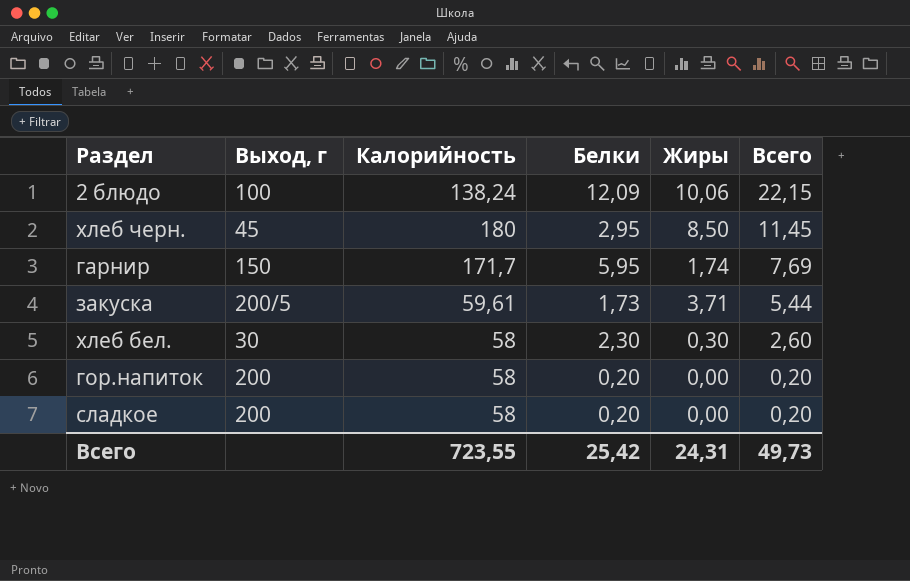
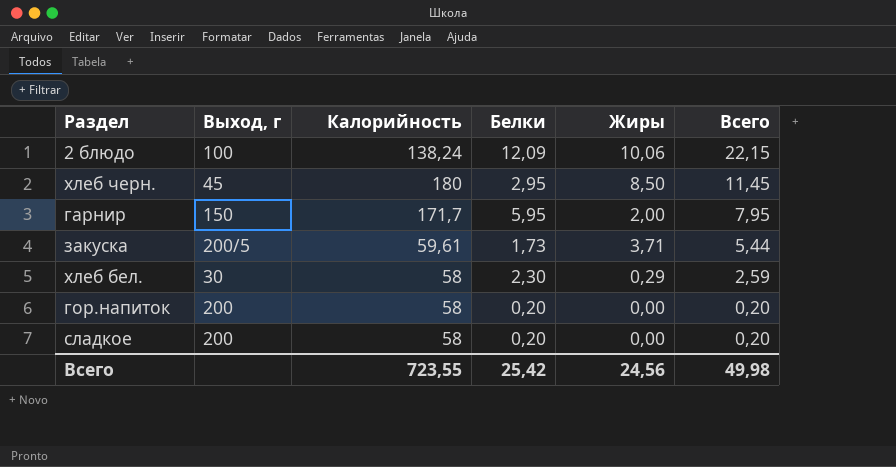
гарнир | Жиры: 1,74 -> 2,00
гарнир | Всего: 7,69 -> 7,95
хлеб бел. | Жиры: 0,30 -> 0,29
хлеб бел. | Всего: 2,60 -> 2,59
Всего | Жиры: 24,31 -> 24,56
Всего | Всего: 49,73 -> 49,98

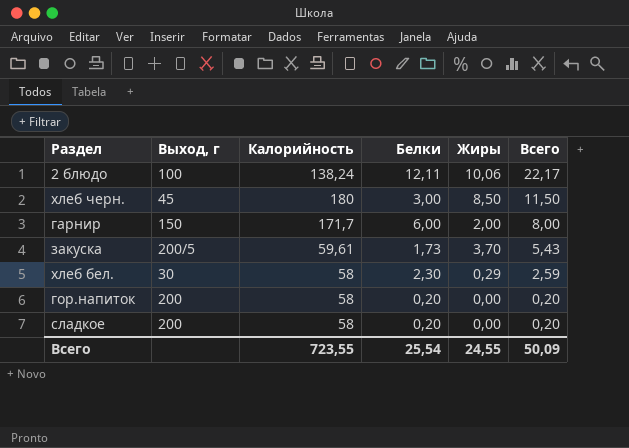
2 блюдо | Белки: 12,09 -> 12,11
2 блюдо | Всего: 22,15 -> 22,17
хлеб черн. | Белки: 2,95 -> 3,00
хлеб черн. | Всего: 11,45 -> 11,50
гарнир | Белки: 5,95 -> 6,00
гарнир | Всего: 7,95 -> 8,00
закуска | Жиры: 3,71 -> 3,70
закуска | Всего: 5,44 -> 5,43
Всего | Белки: 25,42 -> 25,54
Всего | Жиры: 24,56 -> 24,55
Всего | Всего: 49,98 -> 50,09

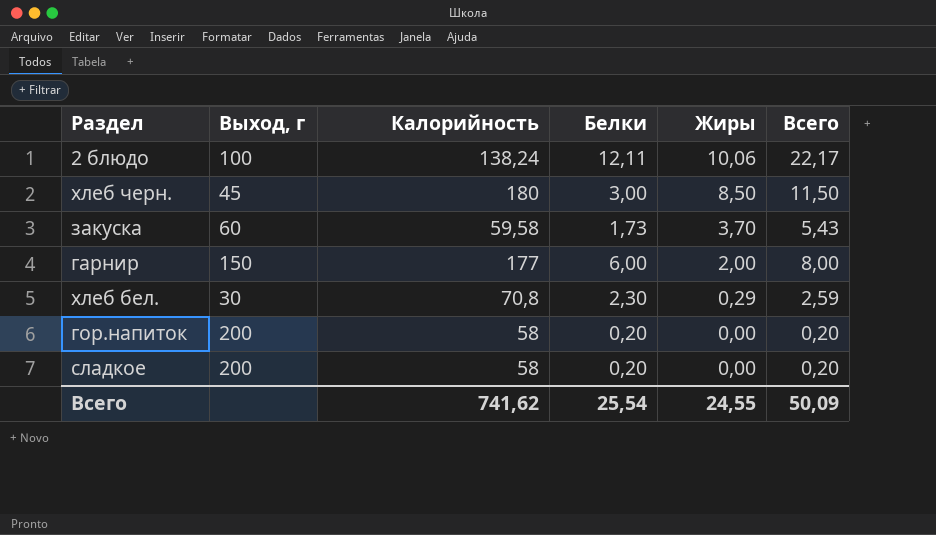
row order: Всего descending -> Жиры descending
закуска | Выход, г: 200/5 -> 60
закуска | Калорийность: 59,61 -> 59,58
гарнир | Калорийность: 171,7 -> 177
хлеб бел. | Калорийность: 58 -> 70,8
Всего | Калорийность: 723,55 -> 741,62

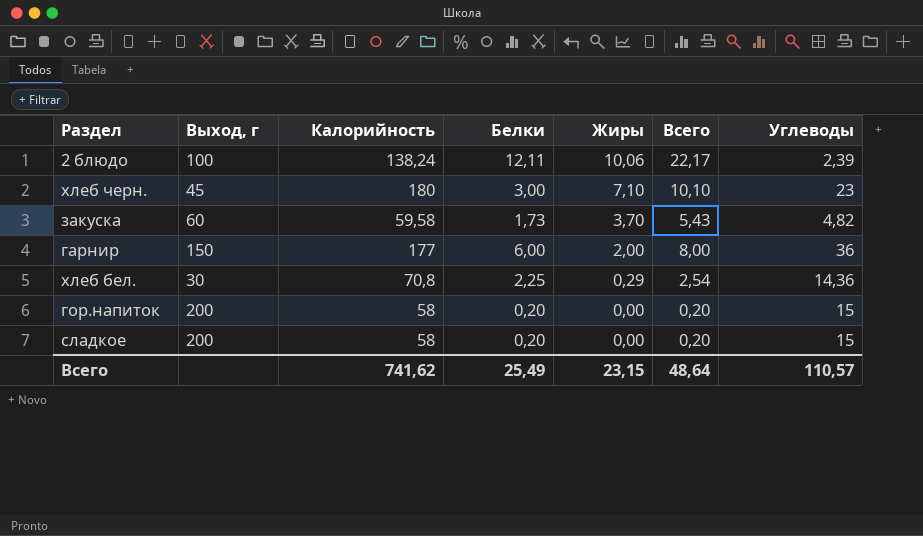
column Углеводы | position: none -> 7
хлеб черн. | Жиры: 8,50 -> 7,10
хлеб черн. | Всего: 11,50 -> 10,10
хлеб бел. | Белки: 2,30 -> 2,25
хлеб бел. | Всего: 2,59 -> 2,54
Всего | Белки: 25,54 -> 25,49
Всего | Жиры: 24,55 -> 23,15
Всего | Всего: 50,09 -> 48,64

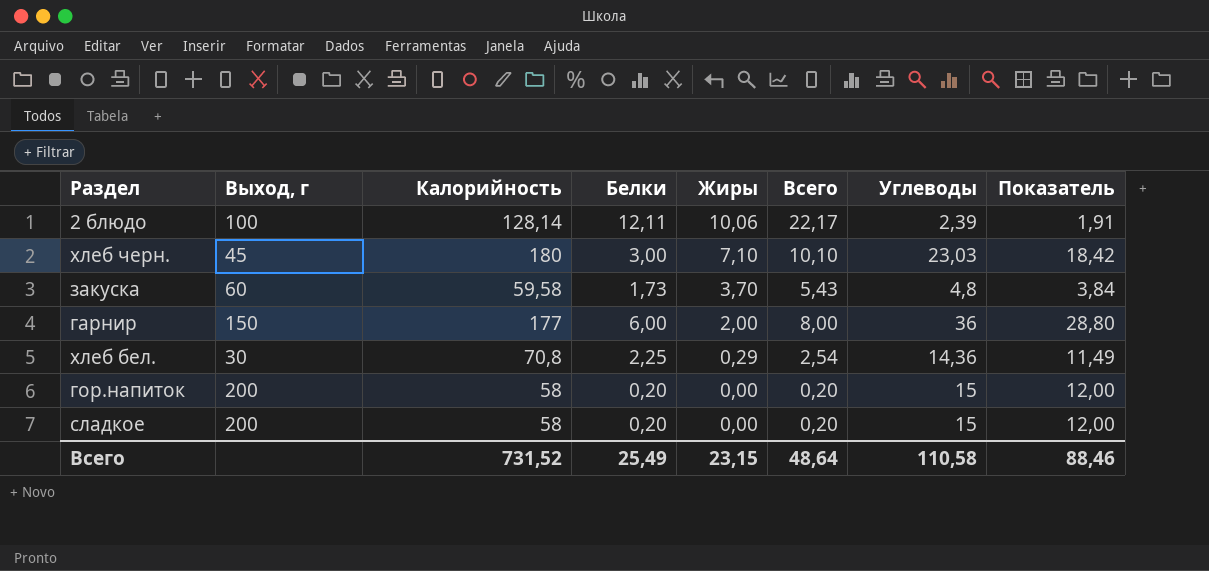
column Показатель | formula: none -> [Углеводы] * 0,8
2 блюдо | Калорийность: 138,24 -> 128,14
хлеб черн. | Углеводы: 23 -> 23,03
закуска | Углеводы: 4,82 -> 4,8
Всего | Калорийность: 741,62 -> 731,52
Всего | Углеводы: 110,57 -> 110,58

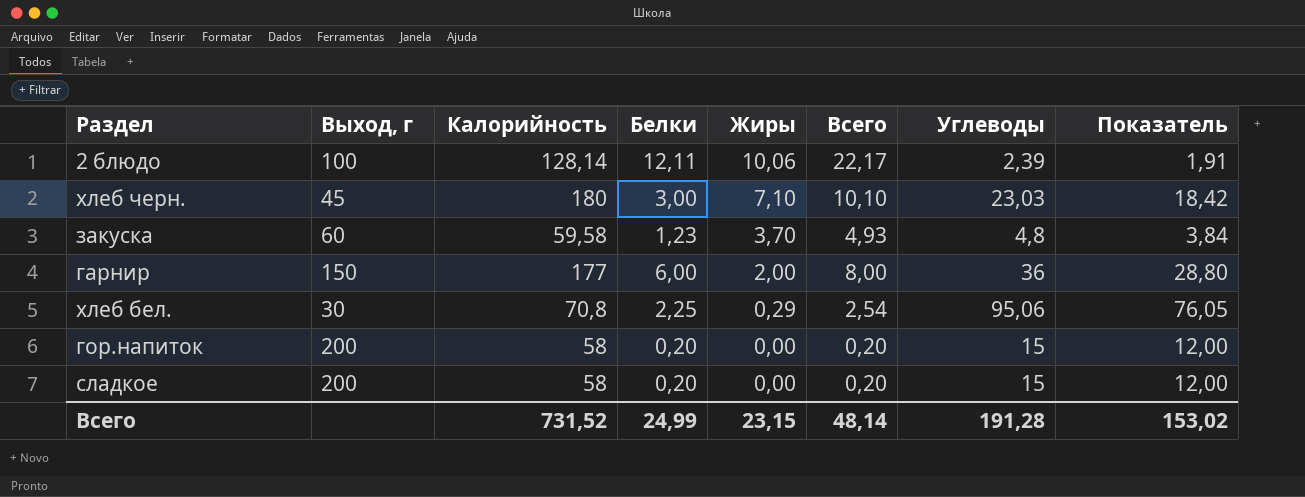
закуска | Белки: 1,73 -> 1,23
закуска | Всего: 5,43 -> 4,93
хлеб бел. | Углеводы: 14,36 -> 95,06
хлеб бел. | Показатель: 11,49 -> 76,05
Всего | Белки: 25,49 -> 24,99
Всего | Всего: 48,64 -> 48,14
Всего | Углеводы: 110,58 -> 191,28
Всего | Показатель: 88,46 -> 153,02

